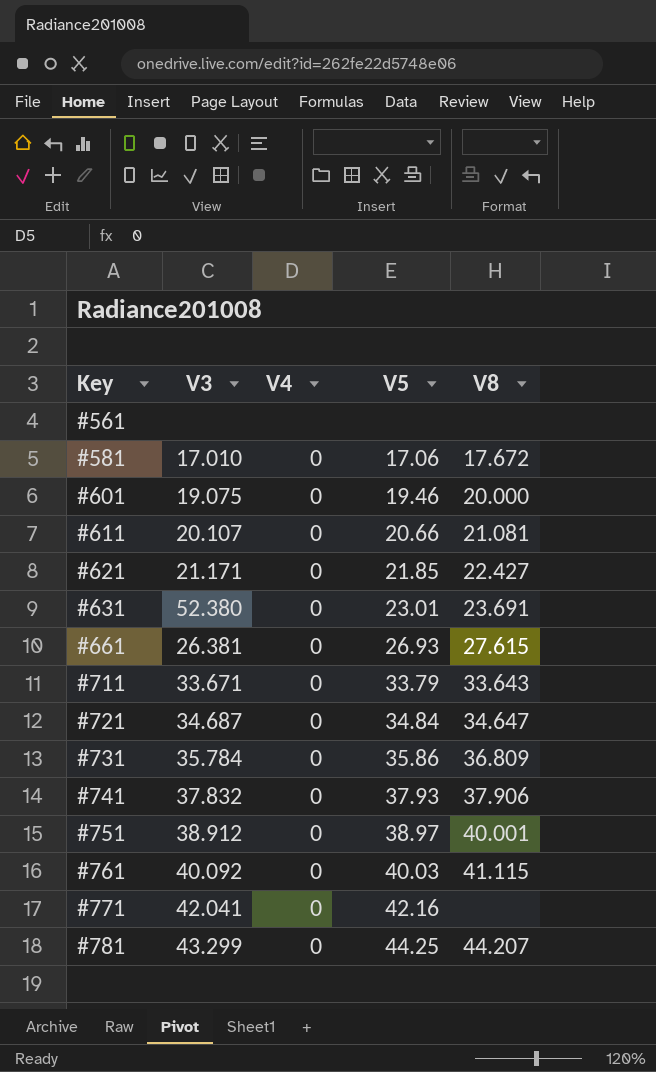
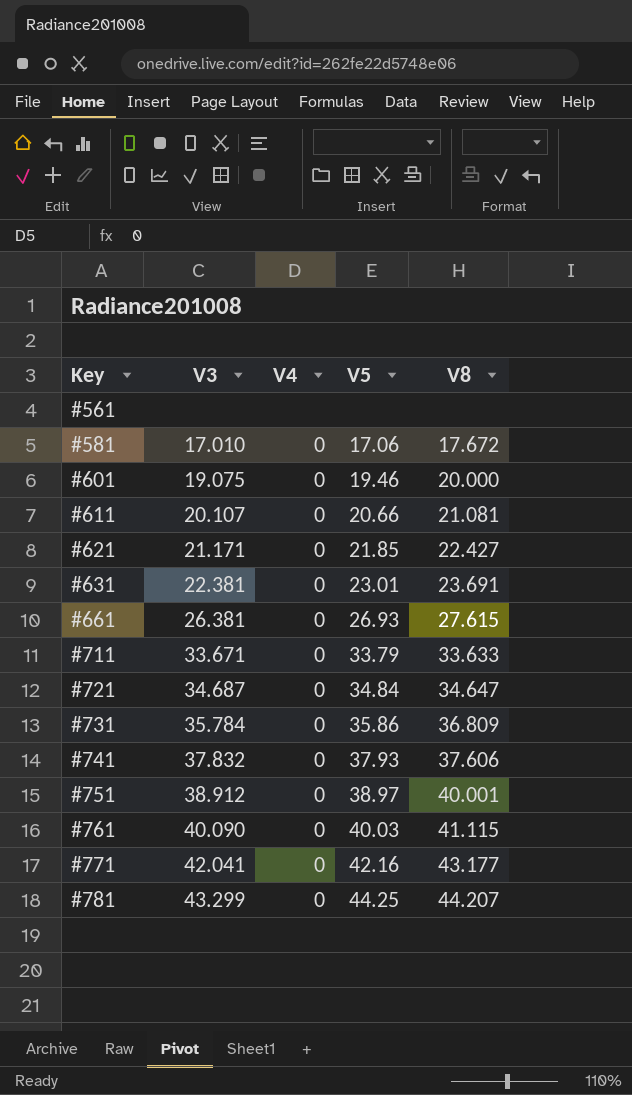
#631 | V3: 52.380 -> 22.381
#711 | V8: 33.643 -> 33.633
#741 | V8: 37.906 -> 37.606
#761 | V3: 40.092 -> 40.090
#771 | V8: none -> 43.177

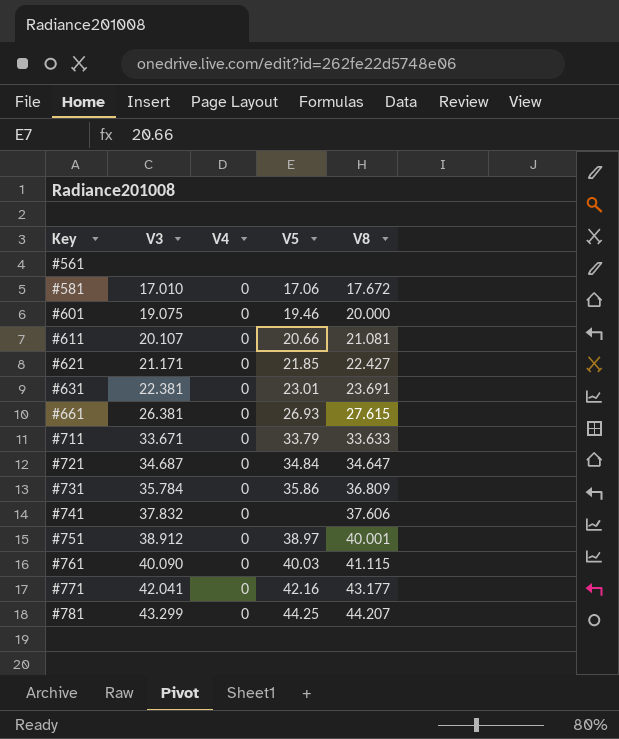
#741 | V5: 37.93 -> none

